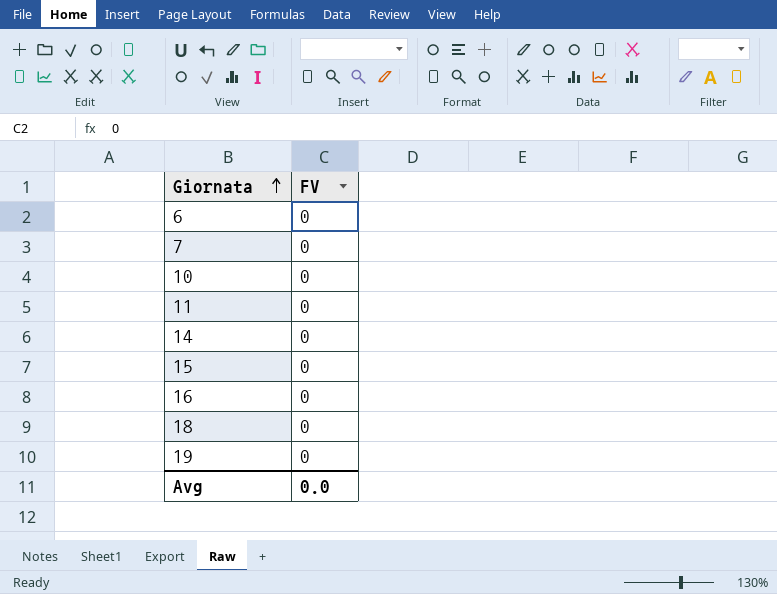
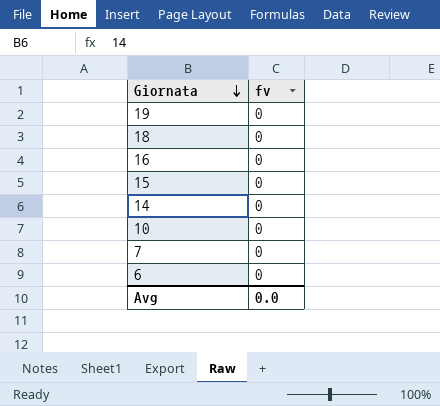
row order: Giornata ascending -> Giornata descending
column name: FV -> fv
row 11: 0 -> none

